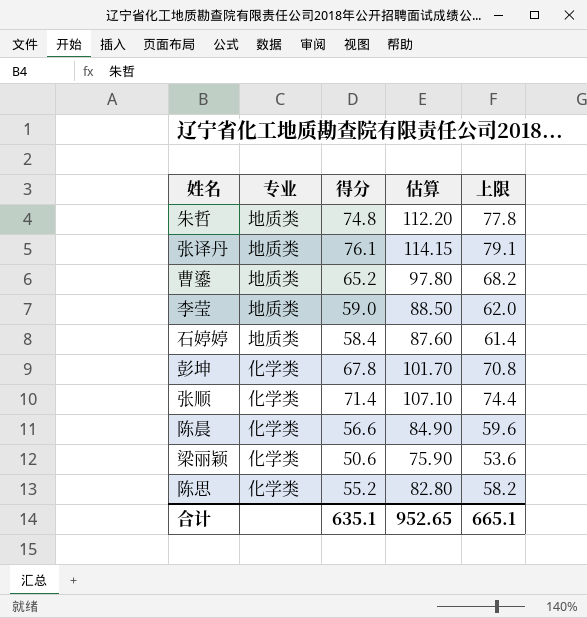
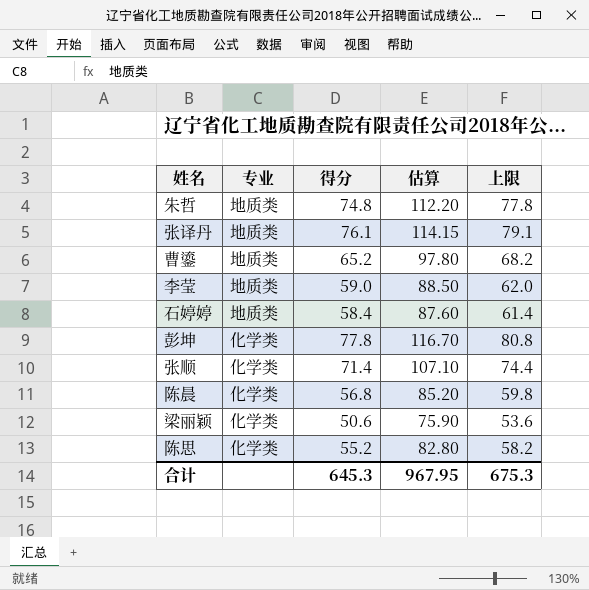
彭坤 | 得分: 67.8 -> 77.8
彭坤 | 估算: 101.70 -> 116.70
彭坤 | 上限: 70.8 -> 80.8
陈晨 | 得分: 56.6 -> 56.8
陈晨 | 估算: 84.90 -> 85.20
陈晨 | 上限: 59.6 -> 59.8
合计 | 得分: 635.1 -> 645.3
合计 | 估算: 952.65 -> 967.95
合计 | 上限: 665.1 -> 675.3

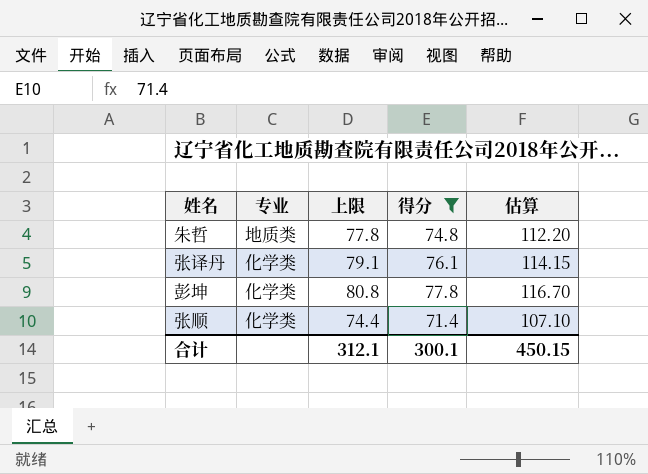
filter: none -> 得分 >= 71.4
column 上限 | position: 5 -> 3
张译丹 | 专业: 地质类 -> 化学类
合计 | 上限: 675.3 -> 312.1
合计 | 得分: 645.3 -> 300.1
合计 | 估算: 967.95 -> 450.15

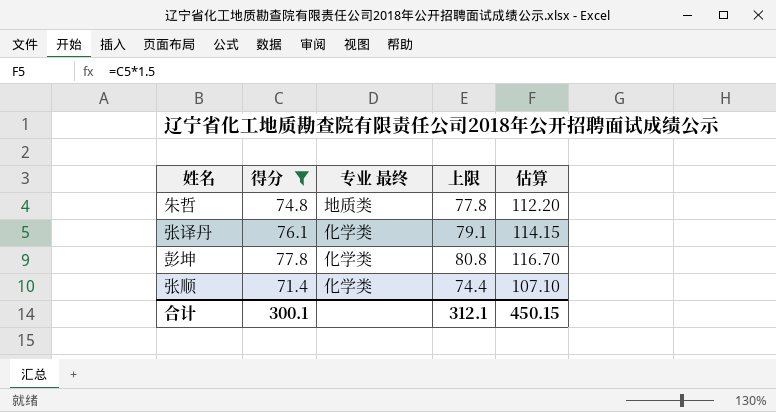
column 得分 | position: 4 -> 2
column name: 专业 -> 专业 最终

